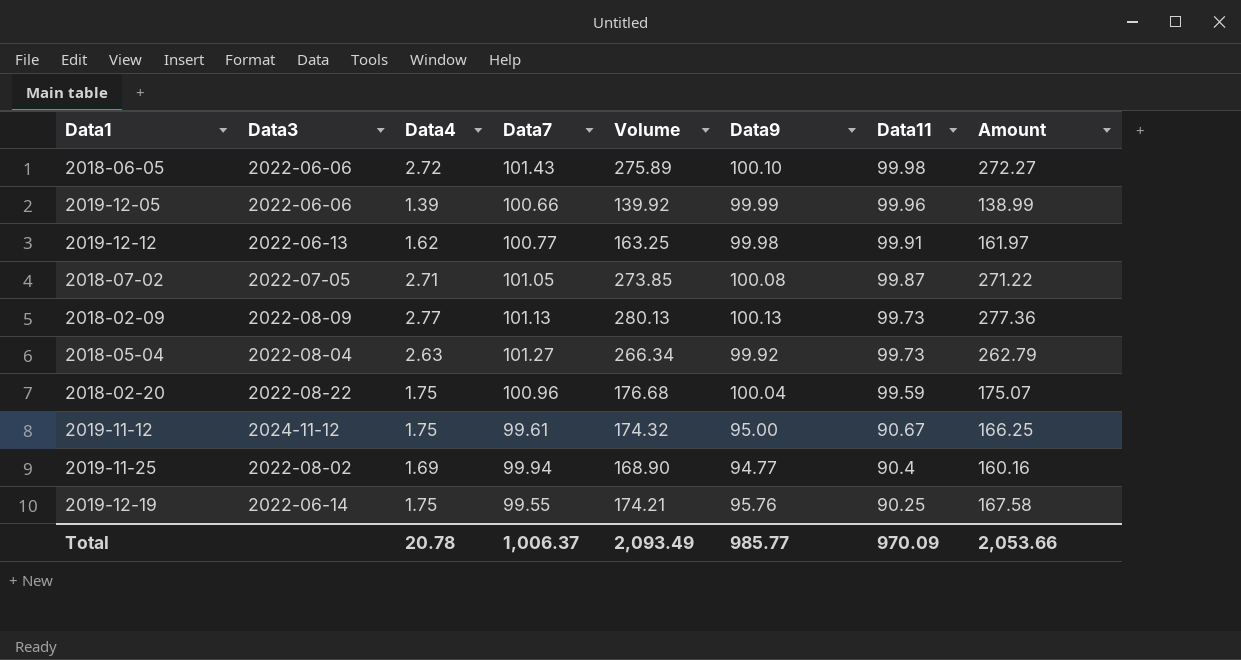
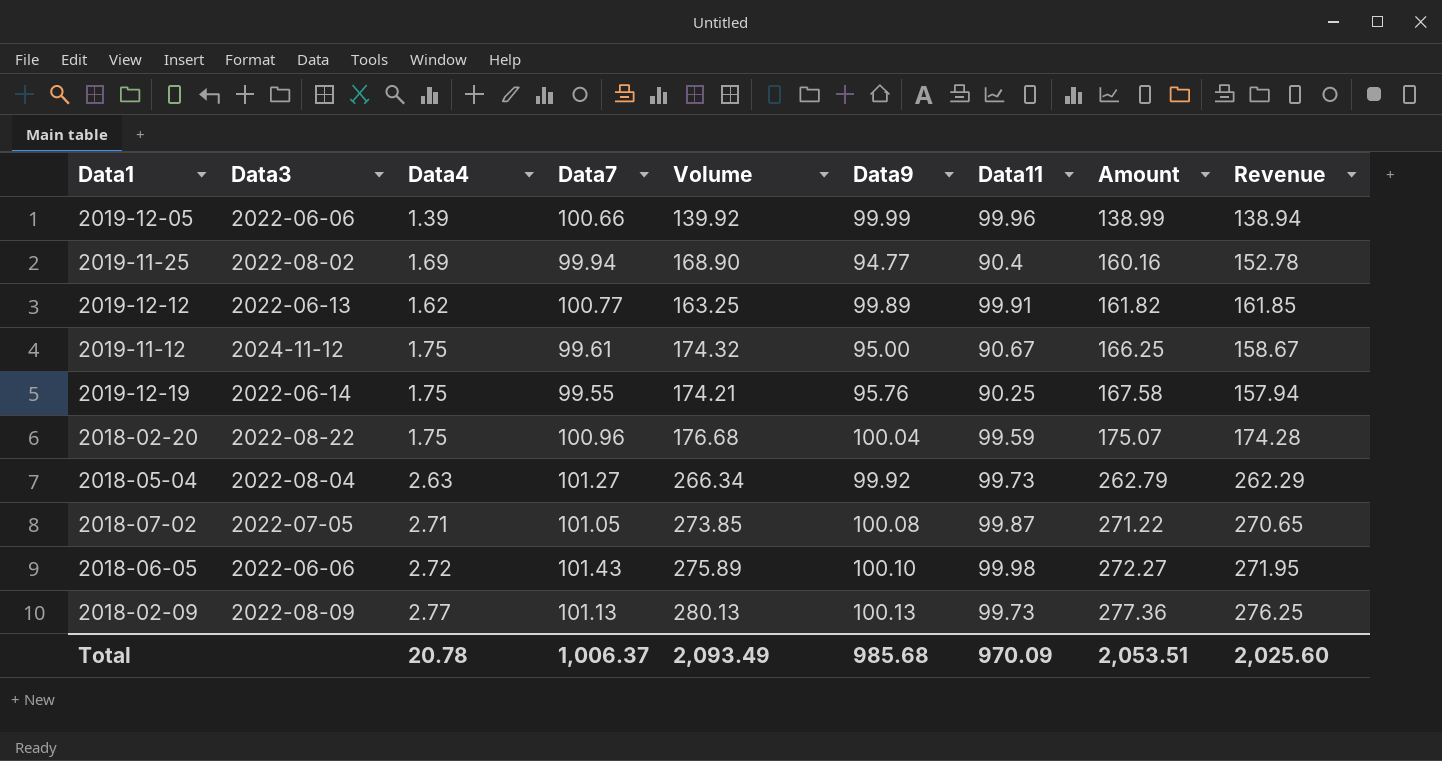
row order: Data11 descending -> Amount ascending
column Revenue | formula: none -> [Data4] * [Data11]
2019-12-12 | Data9: 99.98 -> 99.89
2019-12-12 | Amount: 161.97 -> 161.82
Total | Data9: 985.77 -> 985.68
Total | Amount: 2,053.66 -> 2,053.51

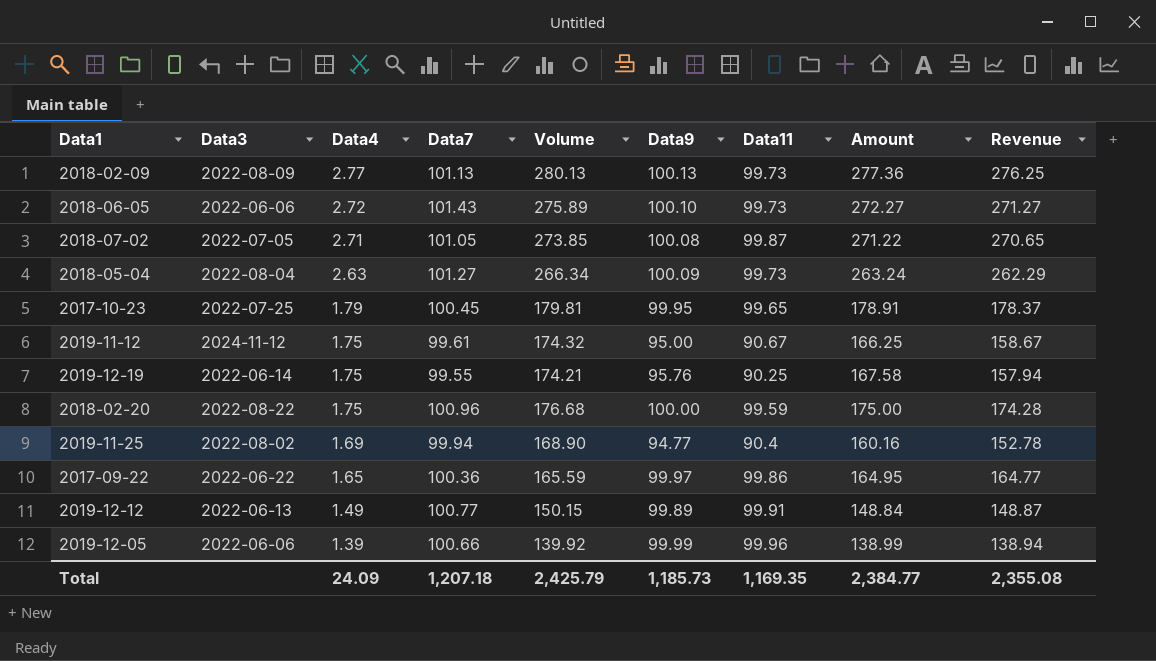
row order: Amount ascending -> Data4 descending
2018-06-05 | Data11: 99.98 -> 99.73
2018-06-05 | Revenue: 271.95 -> 271.27
2018-05-04 | Data9: 99.92 -> 100.09
2018-05-04 | Amount: 262.79 -> 263.24
row 2017-10-23: none -> 2022-07-25 | 1.79 | 100.45 | 179.81 | 99.95 | 99.65 | 178.91 | 178.37
2018-02-20 | Data9: 100.04 -> 100.00
2018-02-20 | Amount: 175.07 -> 175.00
row 2017-09-22: none -> 2022-06-22 | 1.65 | 100.36 | 165.59 | 99.97 | 99.86 | 164.95 | 164.77
2019-12-12 | Data4: 1.62 -> 1.49
2019-12-12 | Volume: 163.25 -> 150.15
2019-12-12 | Amount: 161.82 -> 148.84
2019-12-12 | Revenue: 161.85 -> 148.87
Total | Data4: 20.78 -> 24.09
Total | Data7: 1,006.37 -> 1,207.18
Total | Volume: 2,093.49 -> 2,425.79
Total | Data9: 985.68 -> 1,185.73
Total | Data11: 970.09 -> 1,169.35
Total | Amount: 2,053.51 -> 2,384.77
Total | Revenue: 2,025.60 -> 2,355.08

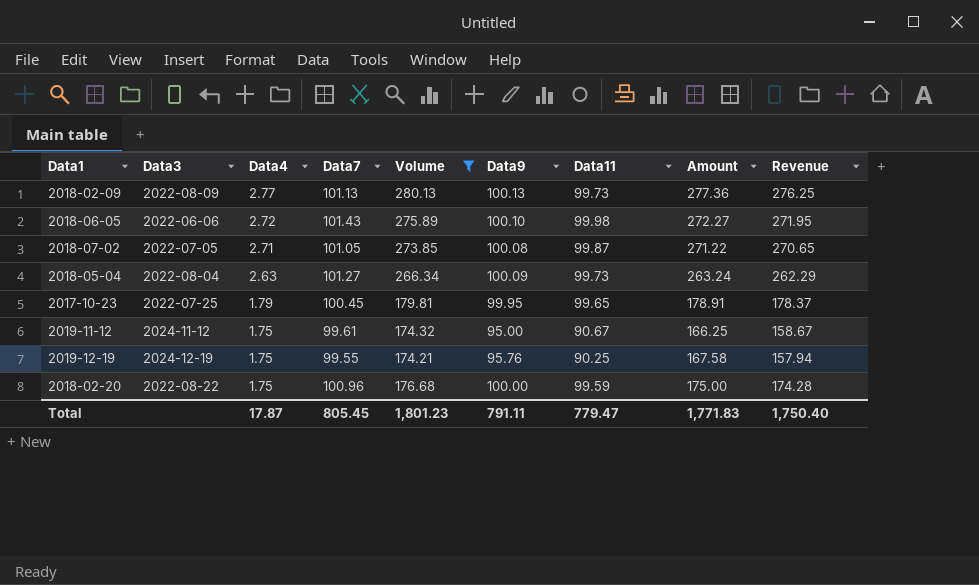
filter: none -> Volume >= 174.21
2018-06-05 | Data11: 99.73 -> 99.98
2018-06-05 | Revenue: 271.27 -> 271.95
2019-12-19 | Data3: 2022-06-14 -> 2024-12-19
Total | Data4: 24.09 -> 17.87
Total | Data7: 1,207.18 -> 805.45
Total | Volume: 2,425.79 -> 1,801.23
Total | Data9: 1,185.73 -> 791.11
Total | Data11: 1,169.35 -> 779.47
Total | Amount: 2,384.77 -> 1,771.83
Total | Revenue: 2,355.08 -> 1,750.40

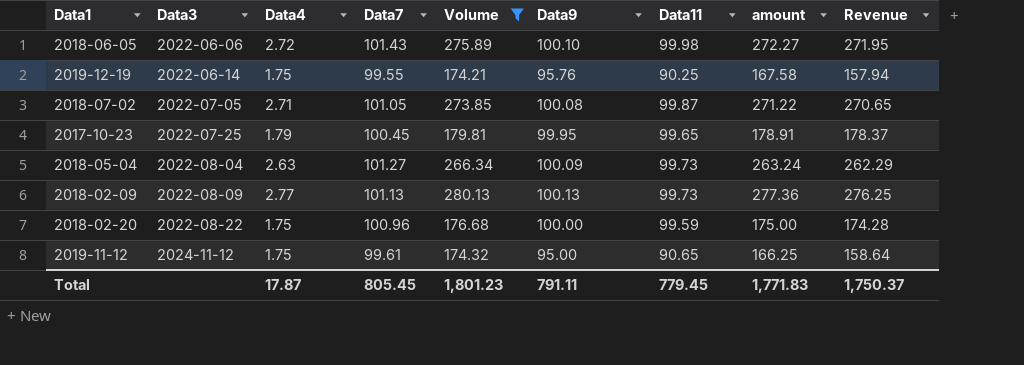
row order: Data4 descending -> Data3 ascending
column name: Amount -> amount
2019-12-19 | Data3: 2024-12-19 -> 2022-06-14
2019-11-12 | Data11: 90.67 -> 90.65
2019-11-12 | Revenue: 158.67 -> 158.64
Total | Data11: 779.47 -> 779.45
Total | Revenue: 1,750.40 -> 1,750.37

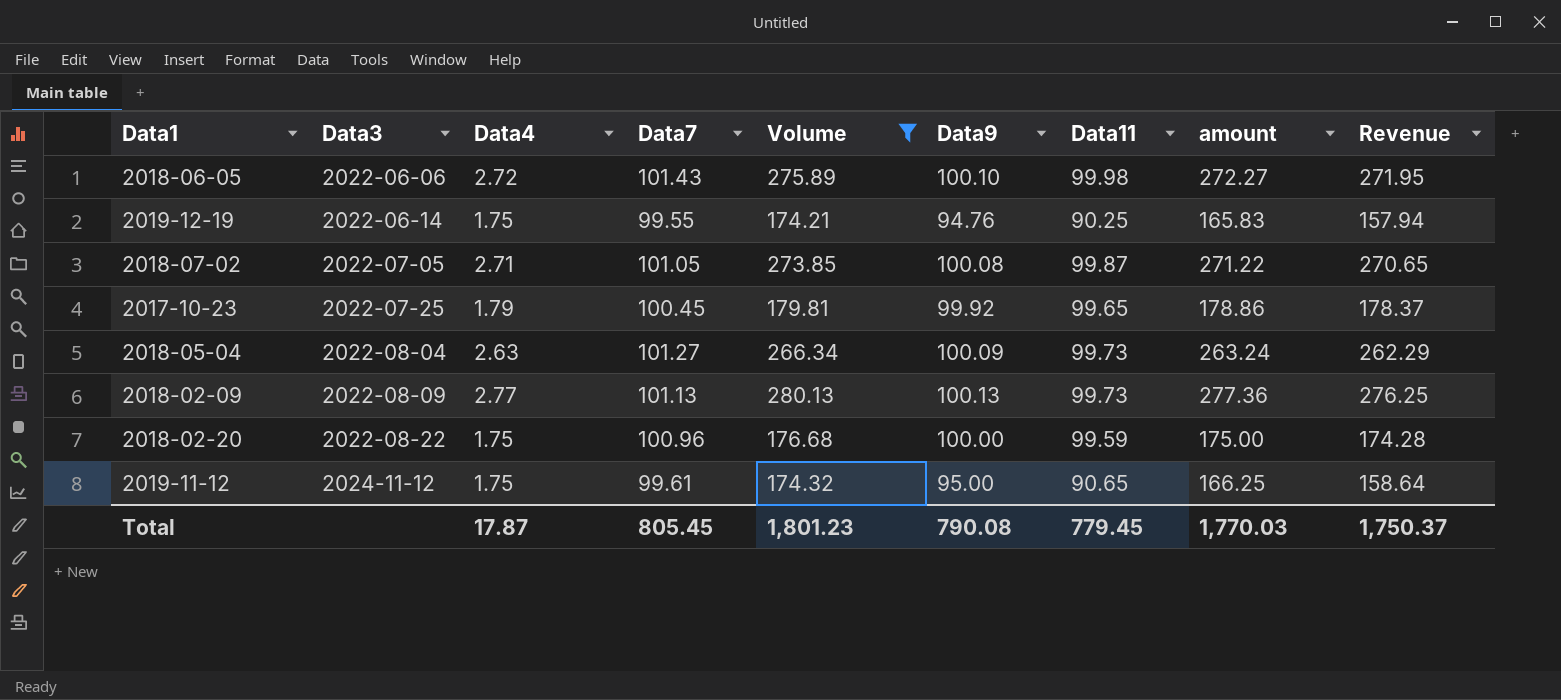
2019-12-19 | Data9: 95.76 -> 94.76
2019-12-19 | amount: 167.58 -> 165.83
2017-10-23 | Data9: 99.95 -> 99.92
2017-10-23 | amount: 178.91 -> 178.86
Total | Data9: 791.11 -> 790.08
Total | amount: 1,771.83 -> 1,770.03

